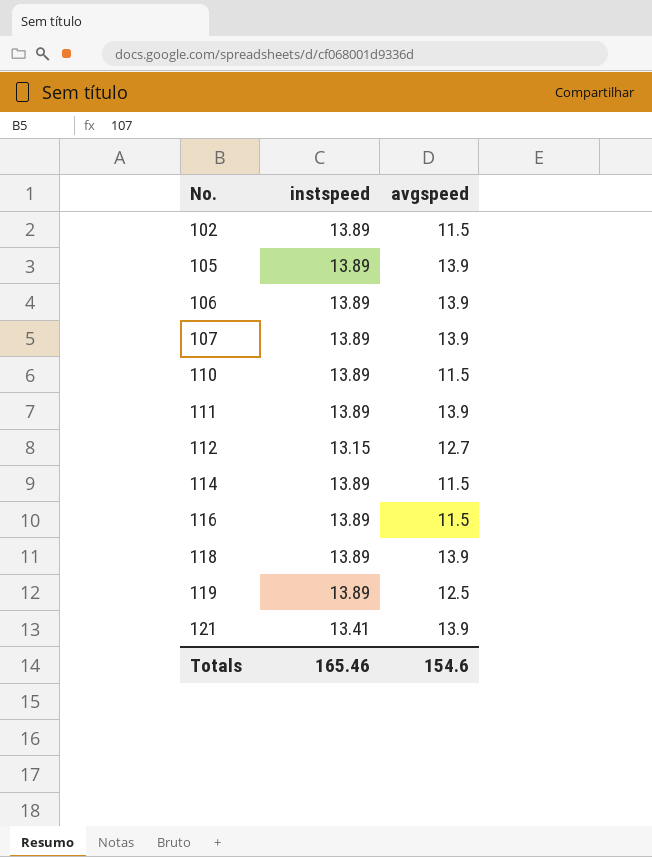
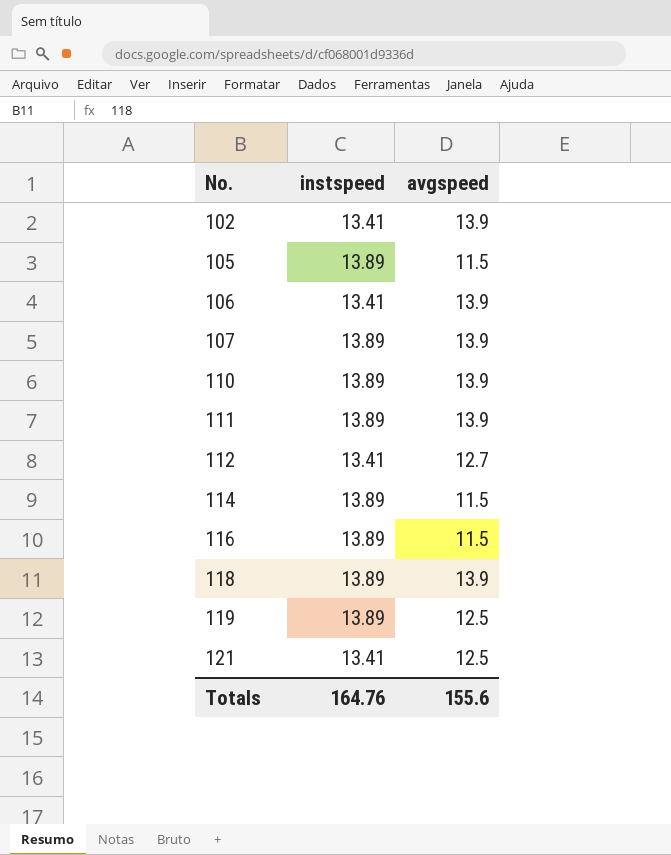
102 | instspeed: 13.89 -> 13.41
102 | avgspeed: 11.5 -> 13.9
105 | avgspeed: 13.9 -> 11.5
106 | instspeed: 13.89 -> 13.41
110 | avgspeed: 11.5 -> 13.9
112 | instspeed: 13.15 -> 13.41
121 | avgspeed: 13.9 -> 12.5
Totals | instspeed: 165.46 -> 164.76
Totals | avgspeed: 154.6 -> 155.6

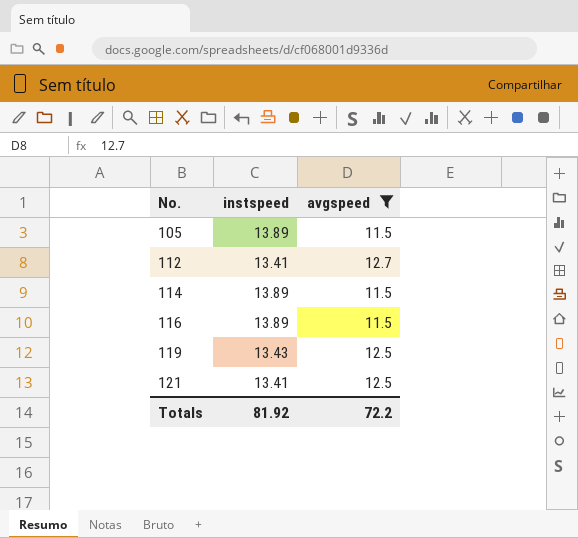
filter: none -> avgspeed != 13.9
119 | instspeed: 13.89 -> 13.43
Totals | instspeed: 164.76 -> 81.92
Totals | avgspeed: 155.6 -> 72.2

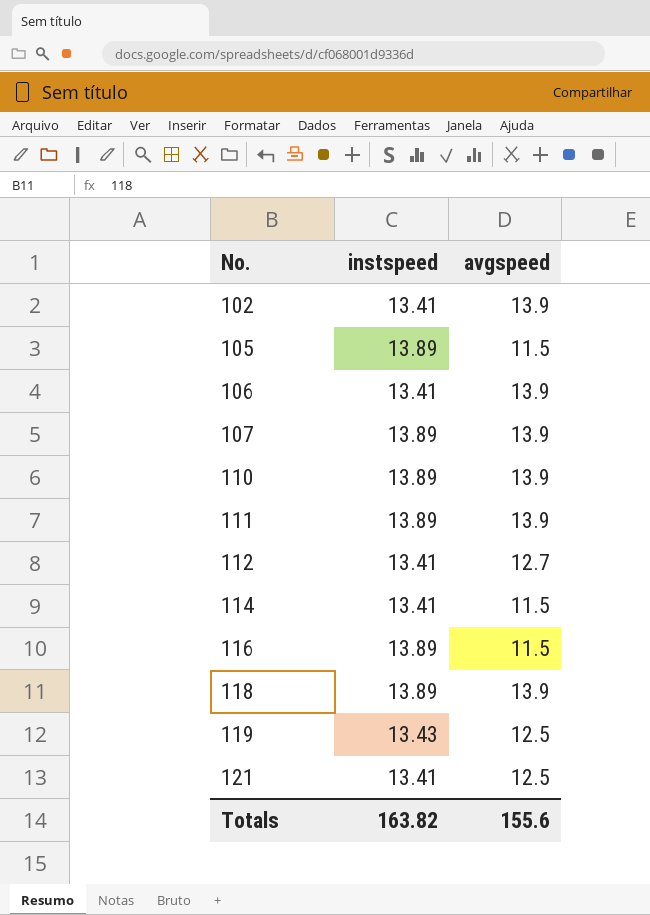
filter: avgspeed != 13.9 -> none
114 | instspeed: 13.89 -> 13.41
Totals | instspeed: 81.92 -> 163.82
Totals | avgspeed: 72.2 -> 155.6

